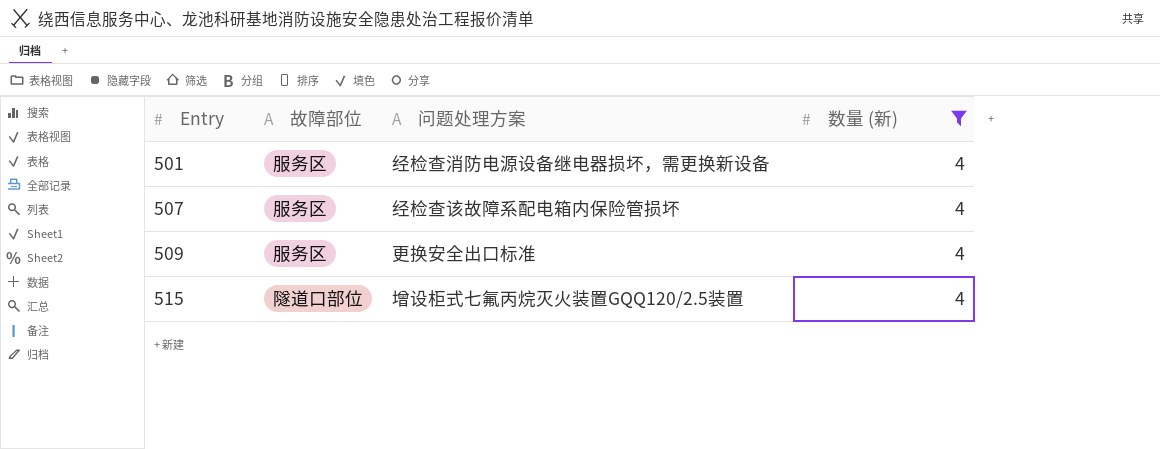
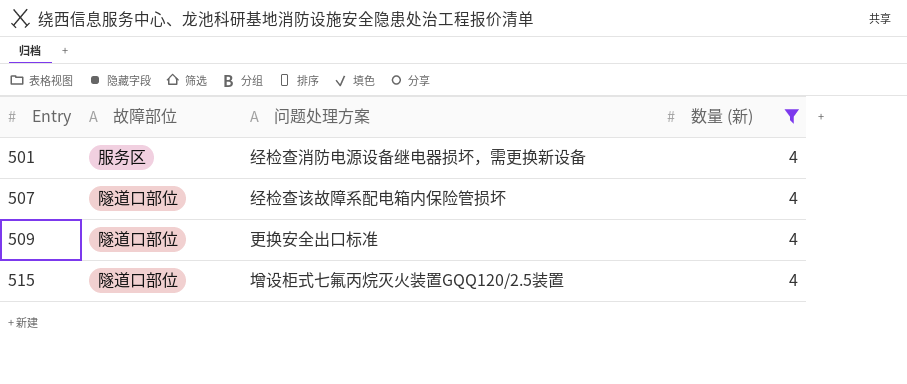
507 | 故障部位: 服务区 -> 隧道口部位
509 | 故障部位: 服务区 -> 隧道口部位

